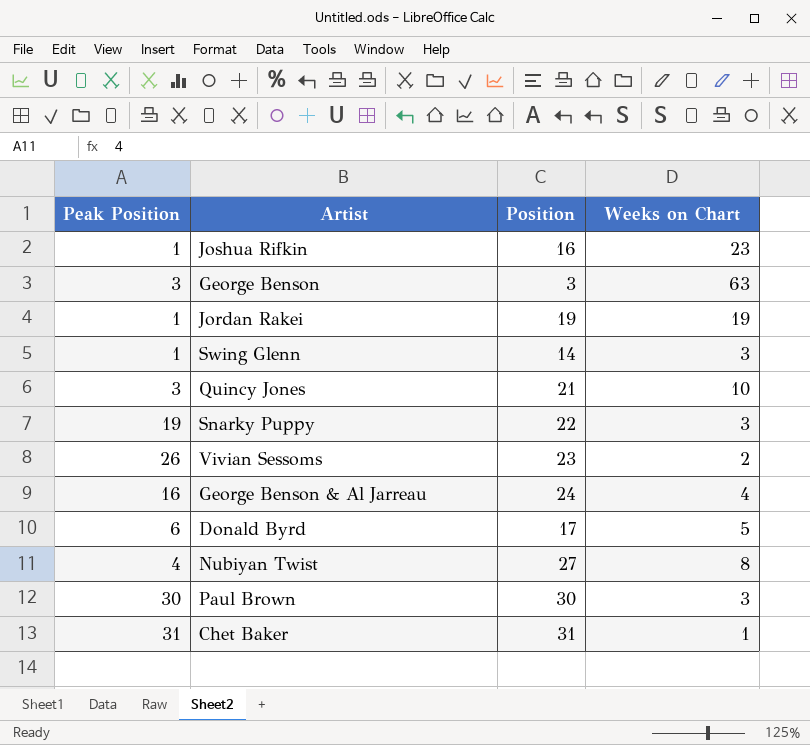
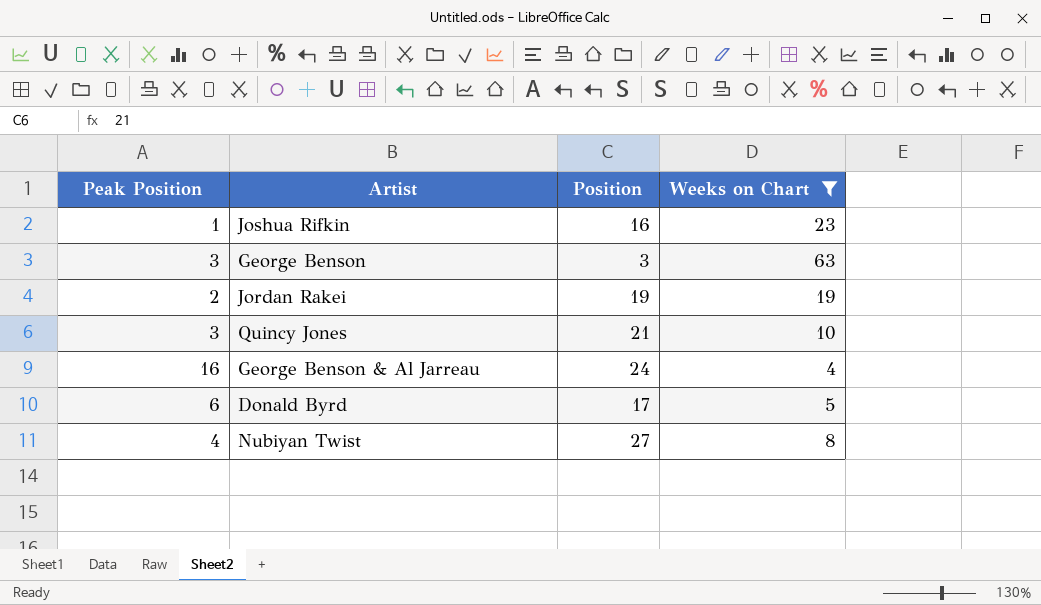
filter: none -> Weeks on Chart >= 4
Jordan Rakei | Peak Position: 1 -> 2

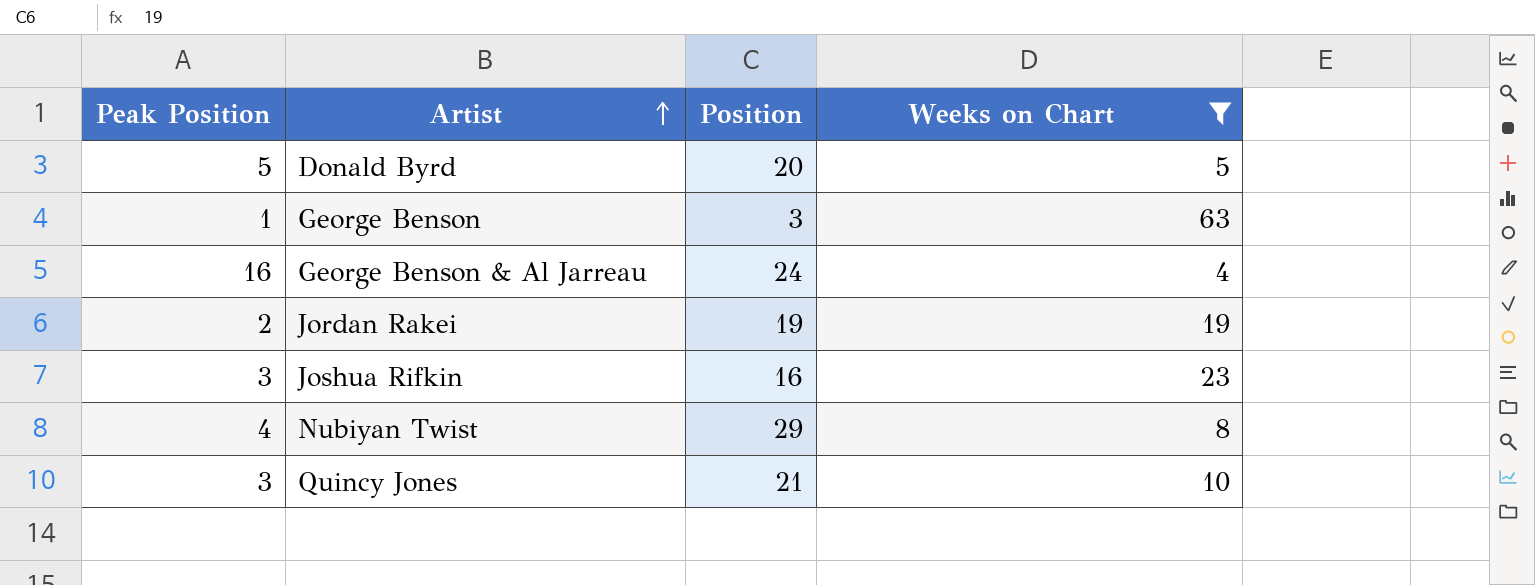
row order: none -> Artist ascending
Donald Byrd | Peak Position: 6 -> 5
Donald Byrd | Position: 17 -> 20
George Benson | Peak Position: 3 -> 1
Joshua Rifkin | Peak Position: 1 -> 3
Nubiyan Twist | Position: 27 -> 29

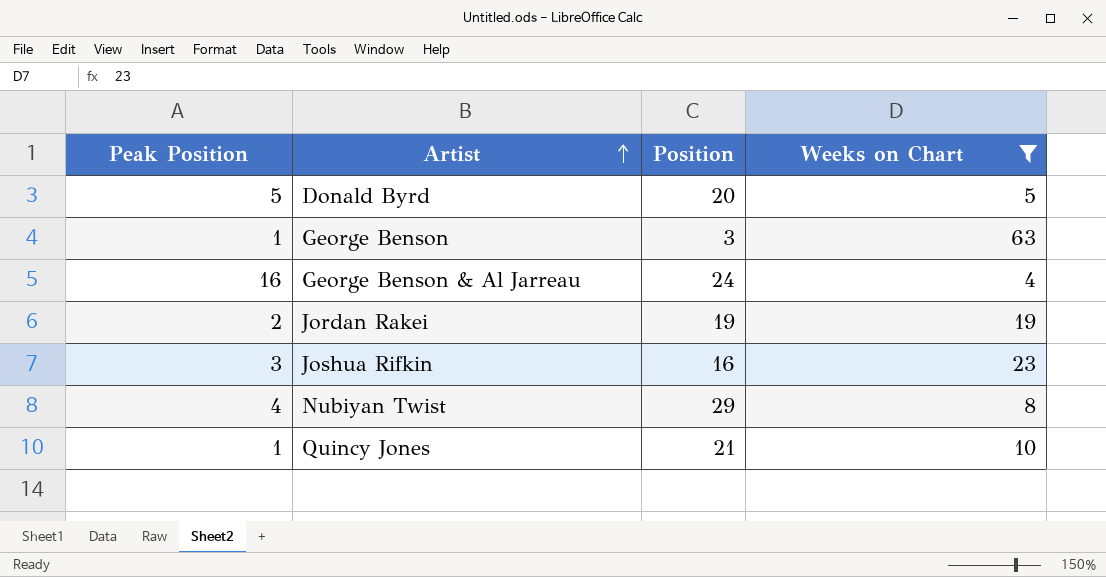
Quincy Jones | Peak Position: 3 -> 1

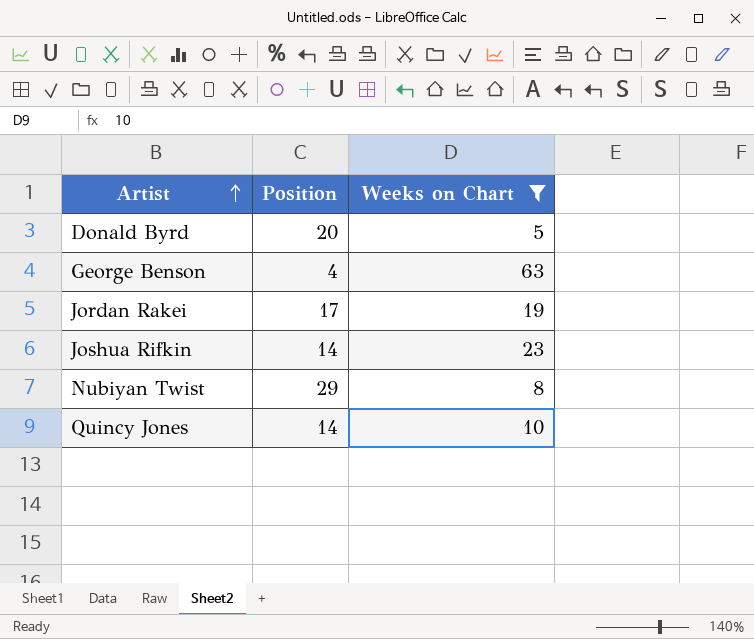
column Peak Position | position: 1 -> none
row George Benson & Al Jarreau: 16 | 24 | 4 -> none
George Benson | Position: 3 -> 4
Jordan Rakei | Position: 19 -> 17
Joshua Rifkin | Position: 16 -> 14
Quincy Jones | Position: 21 -> 14

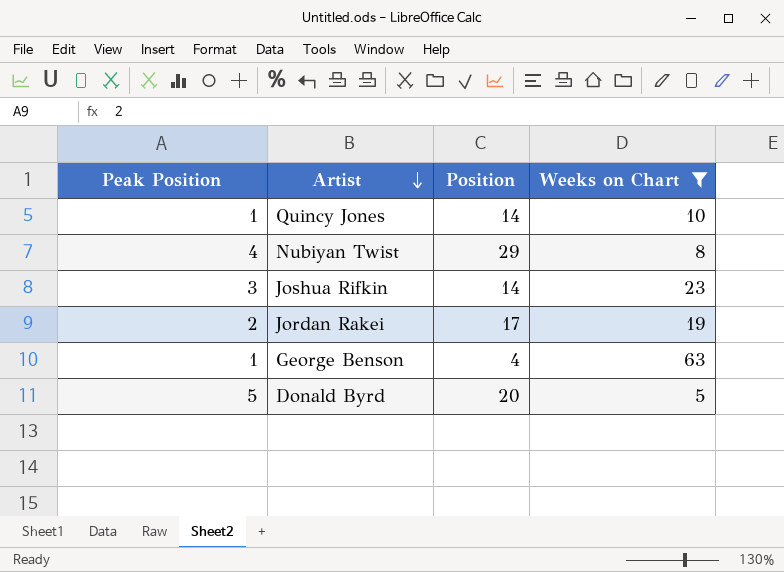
row order: Artist ascending -> Artist descending
column Peak Position | position: none -> 1

